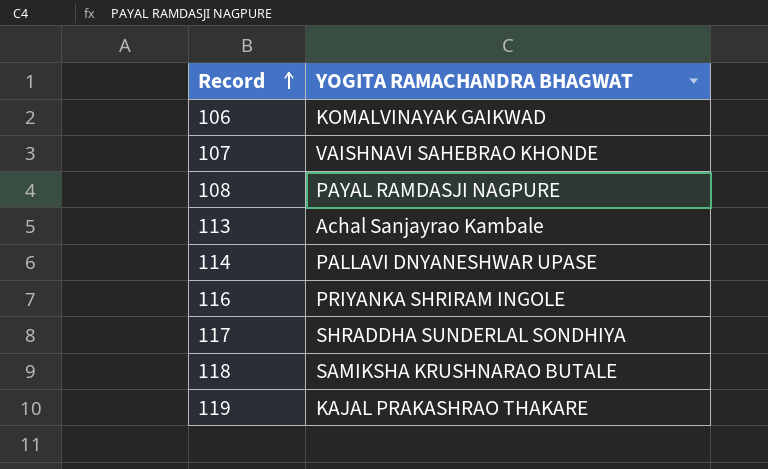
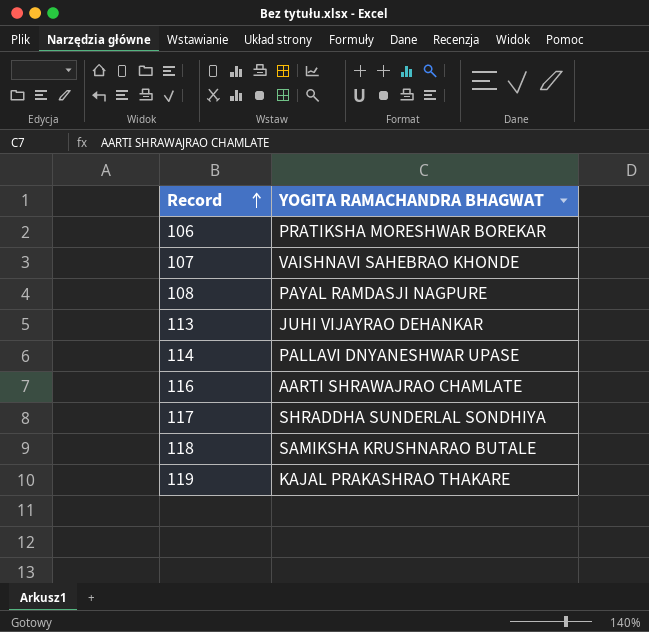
106 | YOGITA RAMACHANDRA BHAGWAT: KOMALVINAYAK GAIKWAD -> PRATIKSHA MORESHWAR BOREKAR
113 | YOGITA RAMACHANDRA BHAGWAT: Achal Sanjayrao Kambale -> JUHI VIJAYRAO DEHANKAR
116 | YOGITA RAMACHANDRA BHAGWAT: PRIYANKA SHRIRAM INGOLE -> AARTI SHRAWAJRAO CHAMLATE

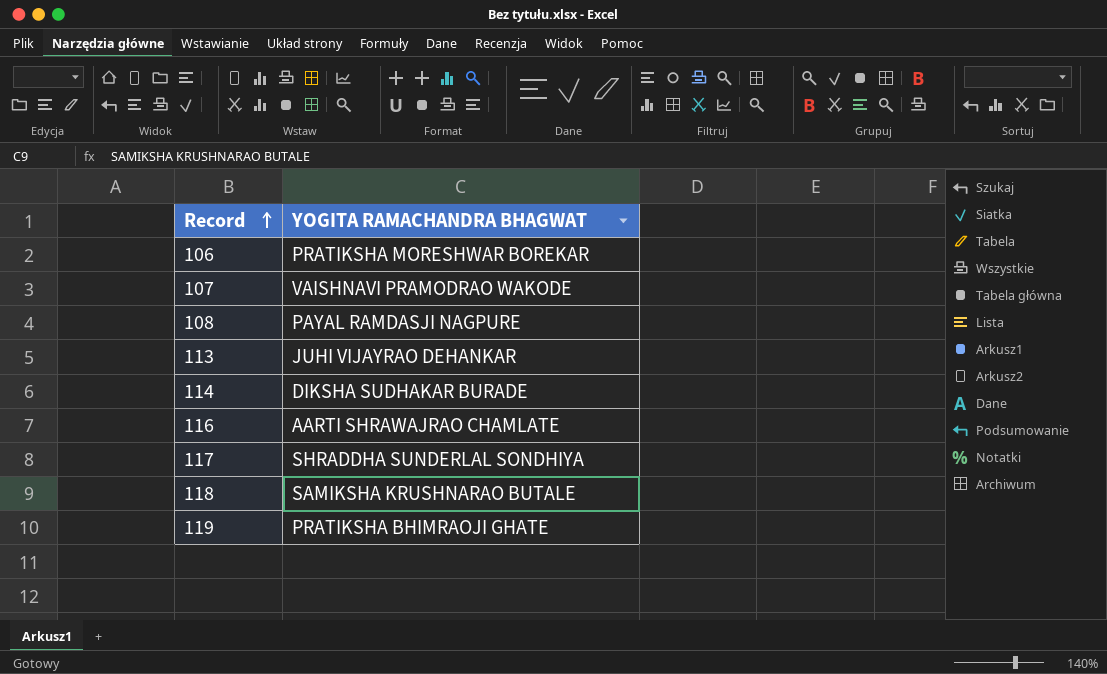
107 | YOGITA RAMACHANDRA BHAGWAT: VAISHNAVI SAHEBRAO KHONDE -> VAISHNAVI PRAMODRAO WAKODE
114 | YOGITA RAMACHANDRA BHAGWAT: PALLAVI DNYANESHWAR UPASE -> DIKSHA SUDHAKAR BURADE
119 | YOGITA RAMACHANDRA BHAGWAT: KAJAL PRAKASHRAO THAKARE -> PRATIKSHA BHIMRAOJI GHATE

